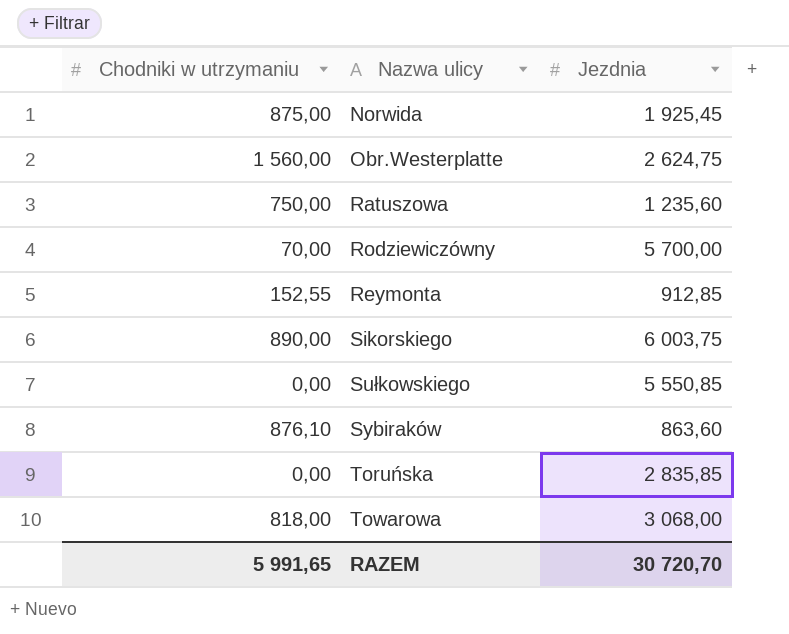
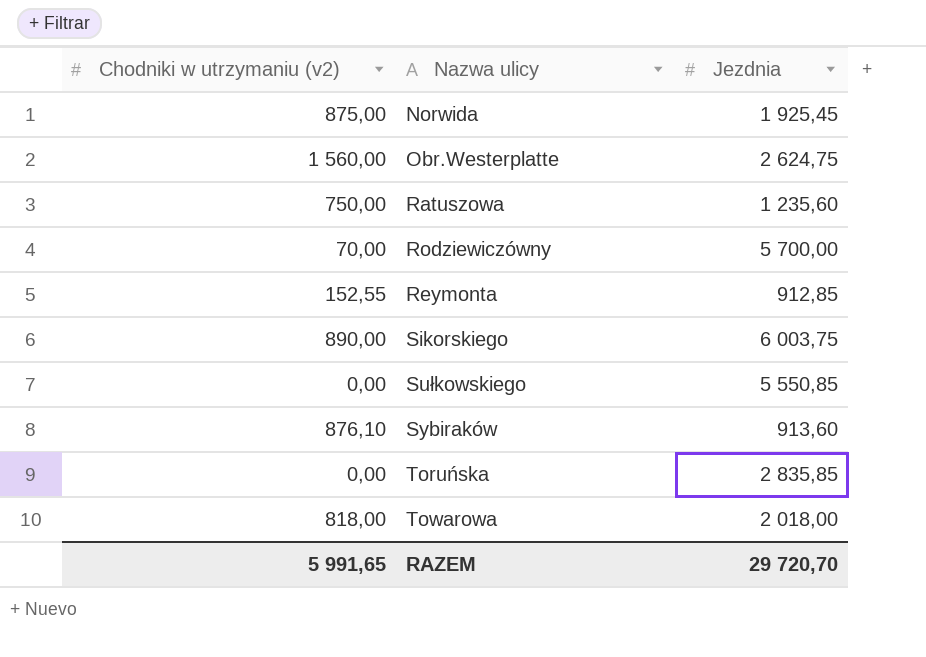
column name: Chodniki w utrzymaniu -> Chodniki w utrzymaniu (v2)
Sybiraków | Jezdnia: 863,60 -> 913,60
Towarowa | Jezdnia: 3 068,00 -> 2 018,00
RAZEM | Jezdnia: 30 720,70 -> 29 720,70

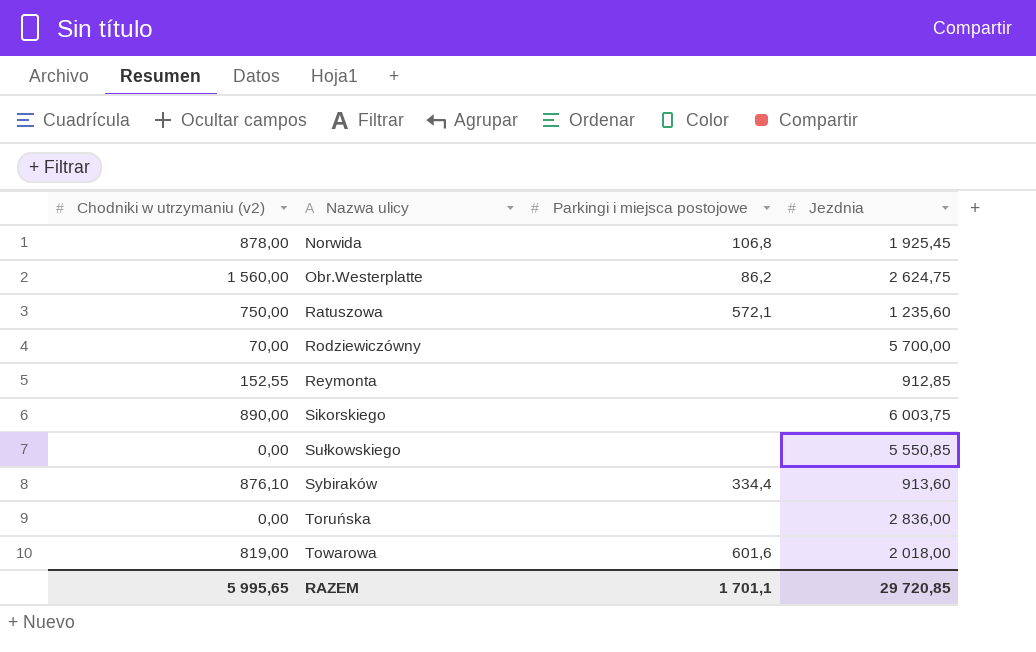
column Parkingi i miejsca postojowe | position: none -> 3
Norwida | Chodniki w utrzymaniu (v2): 875,00 -> 878,00
Toruńska | Jezdnia: 2 835,85 -> 2 836,00
Towarowa | Chodniki w utrzymaniu (v2): 818,00 -> 819,00
RAZEM | Chodniki w utrzymaniu (v2): 5 991,65 -> 5 995,65
RAZEM | Jezdnia: 29 720,70 -> 29 720,85

